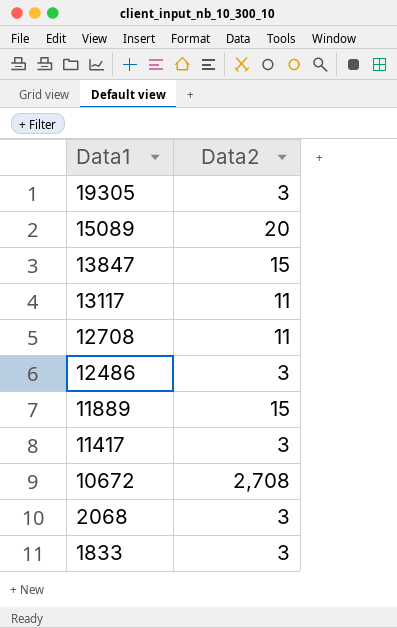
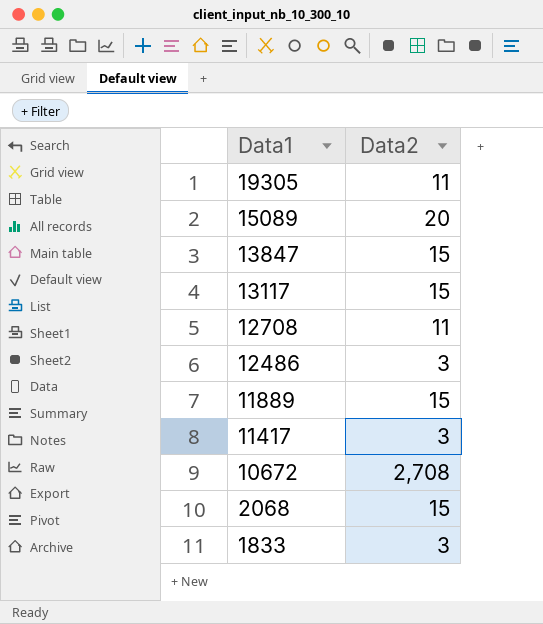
19305 | Data2: 3 -> 11
13117 | Data2: 11 -> 15
2068 | Data2: 3 -> 15

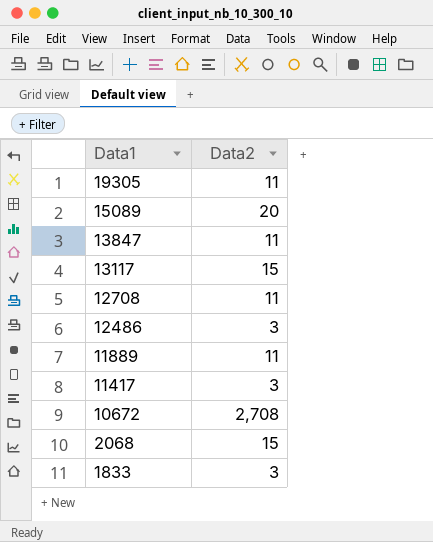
13847 | Data2: 15 -> 11
11889 | Data2: 15 -> 11

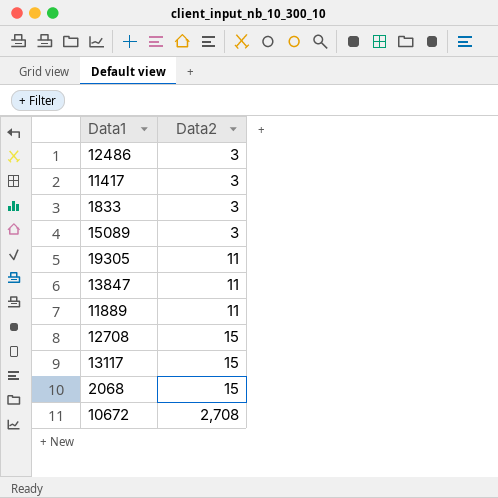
row order: Data1 descending -> Data2 ascending
15089 | Data2: 20 -> 3
12708 | Data2: 11 -> 15

